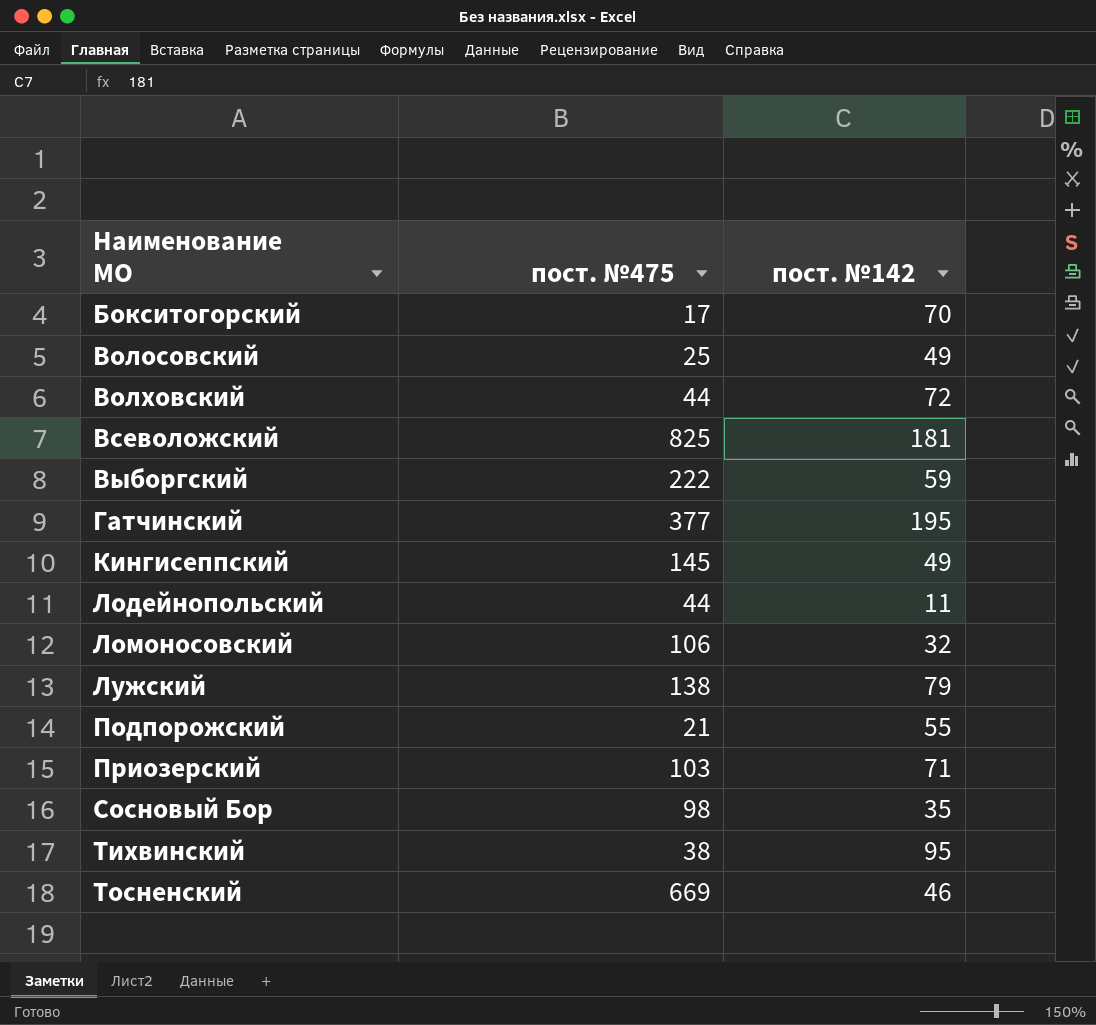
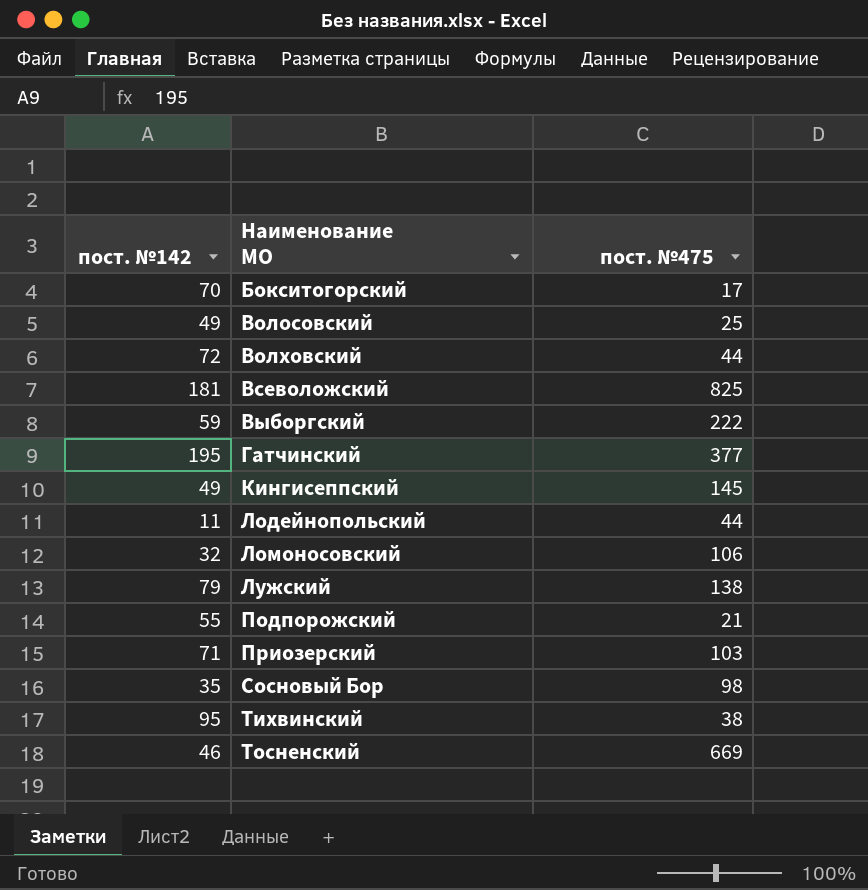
column пост. №142 | position: 3 -> 1

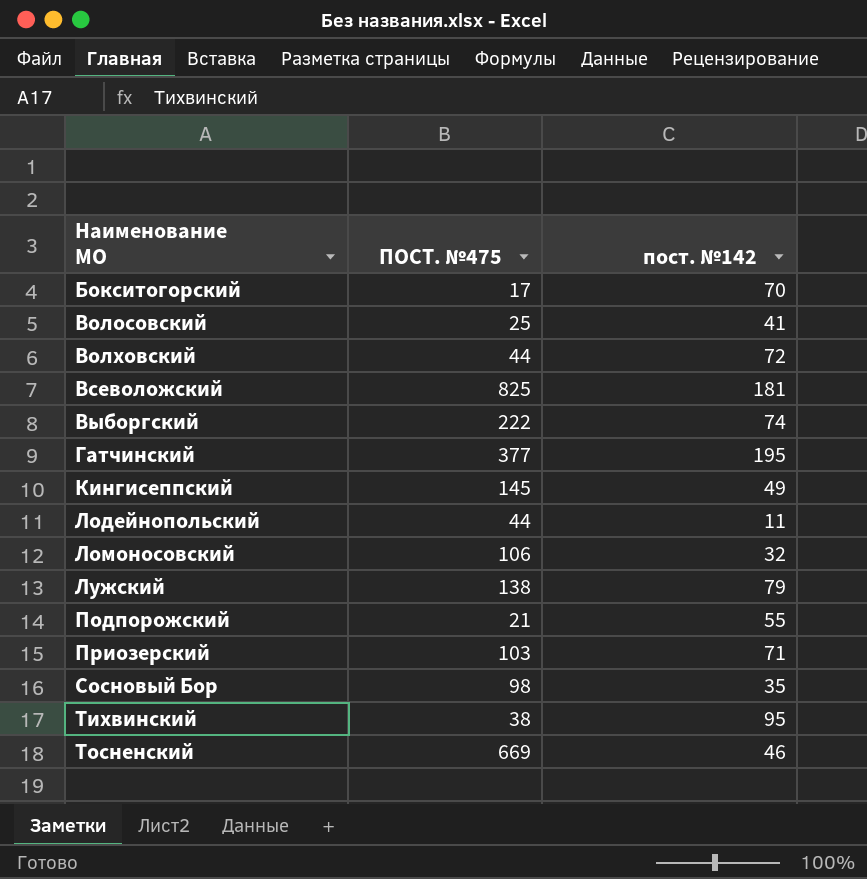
column name: пост. №475 -> ПОСТ. №475
column пост. №142 | position: 1 -> 3
Волосовский | пост. №142: 49 -> 41
Выборгский | пост. №142: 59 -> 74

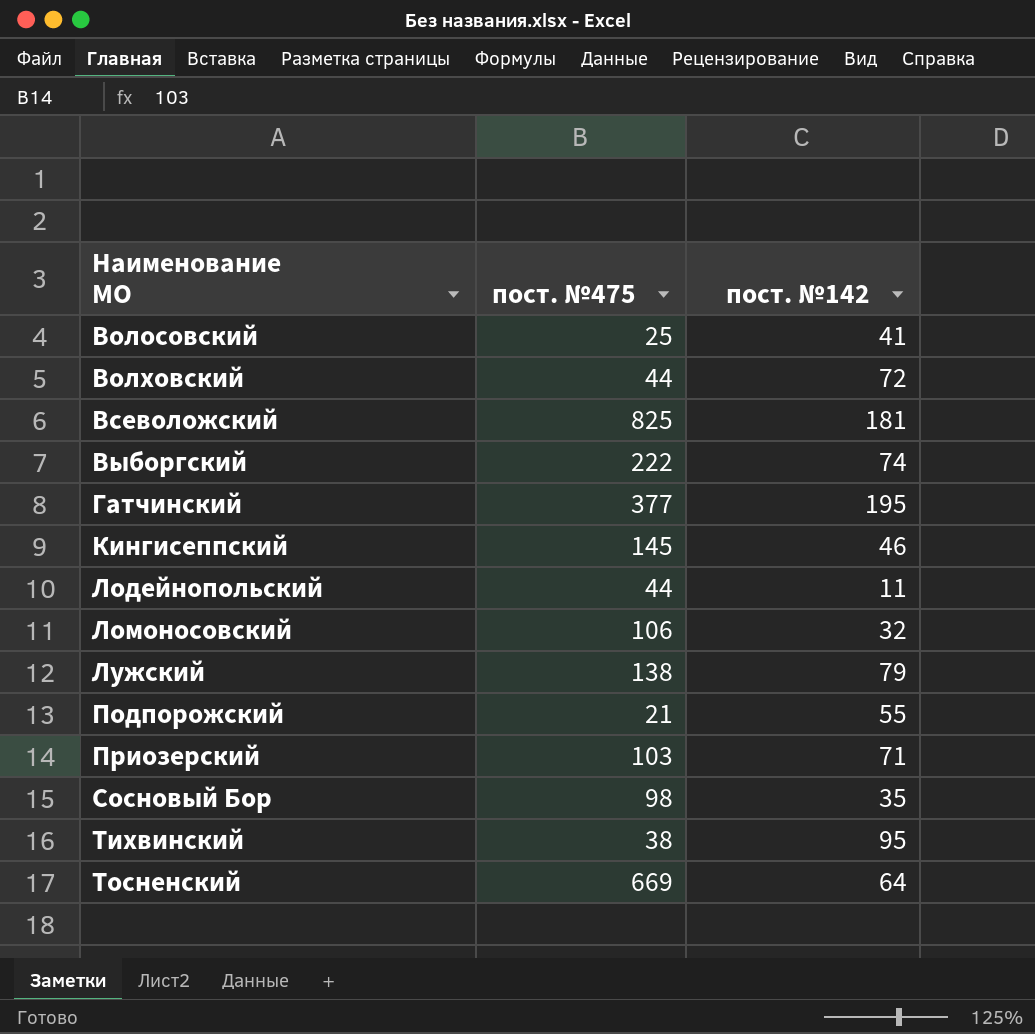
column name: ПОСТ. №475 -> пост. №475
row Бокситогорский: 17 | 70 -> none
Кингисеппский | пост. №142: 49 -> 46
Тосненский | пост. №142: 46 -> 64

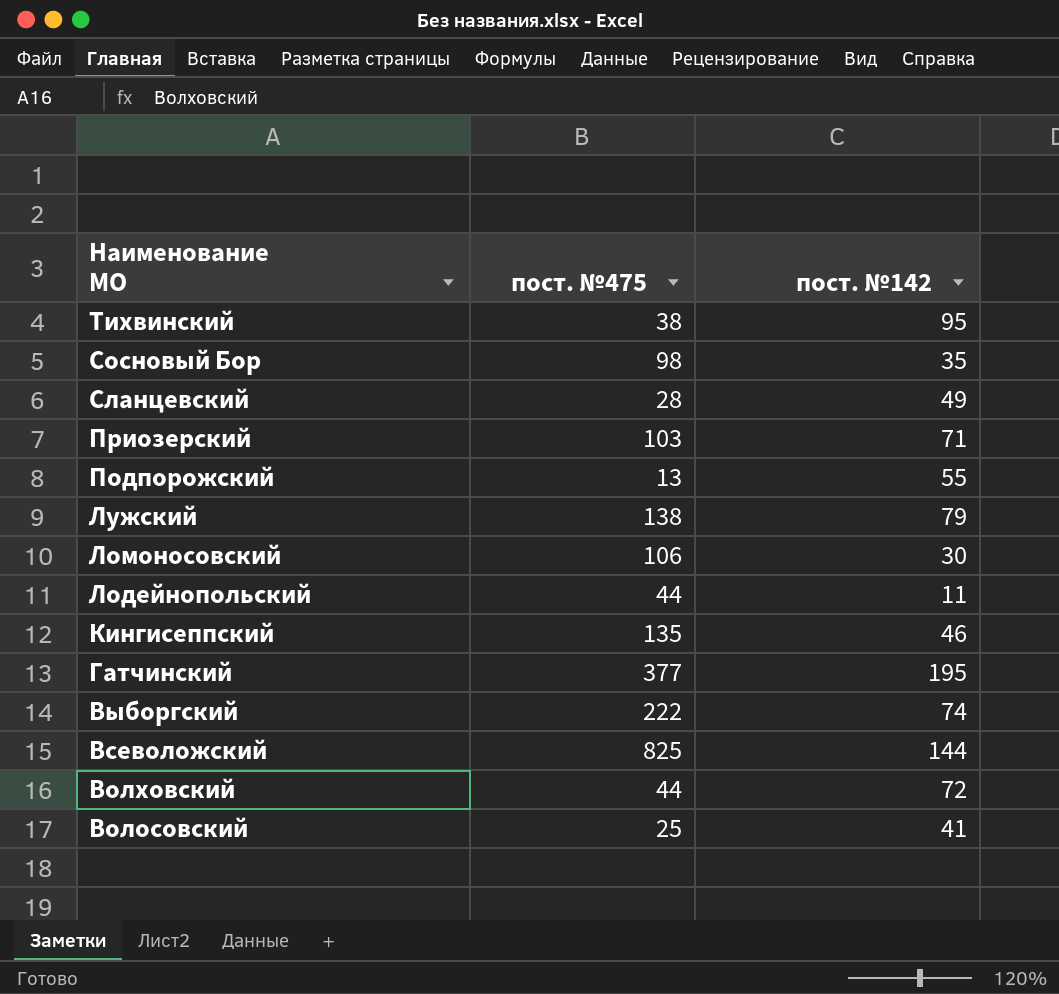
row order: Наименование МО ascending -> Наименование МО descending
row Тосненский: 669 | 64 -> none
row Сланцевский: none -> 28 | 49
Подпорожский | пост. №475: 21 -> 13
Ломоносовский | пост. №142: 32 -> 30
Кингисеппский | пост. №475: 145 -> 135
Всеволожский | пост. №142: 181 -> 144

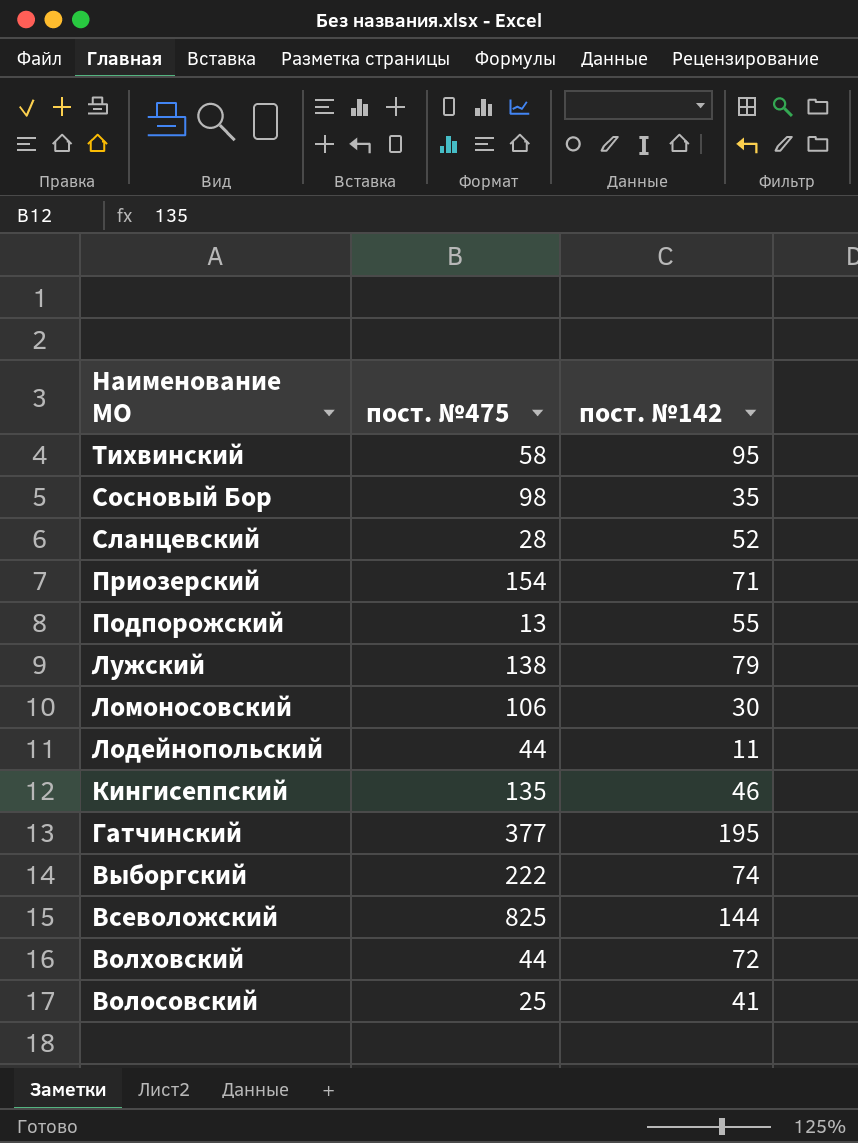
Тихвинский | пост. №475: 38 -> 58
Сланцевский | пост. №142: 49 -> 52
Приозерский | пост. №475: 103 -> 154

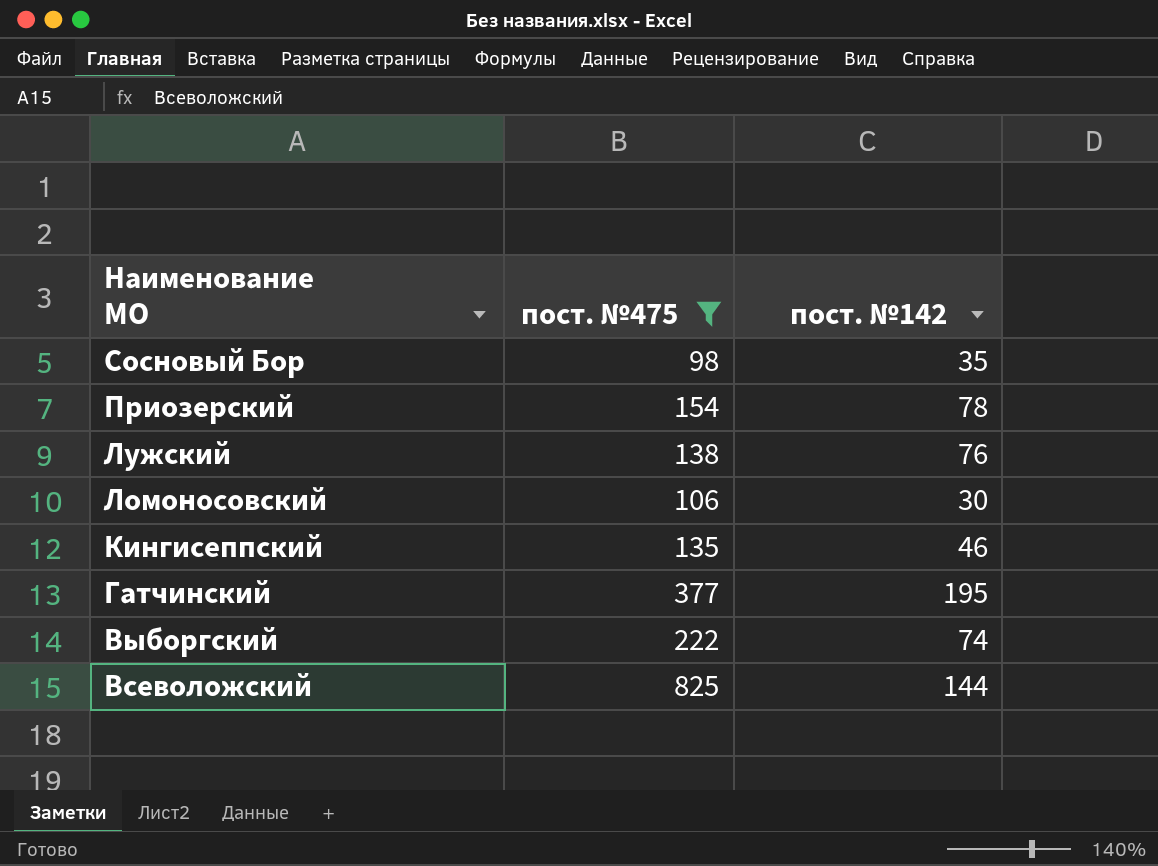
filter: none -> пост. №475 >= 98
Приозерский | пост. №142: 71 -> 78
Лужский | пост. №142: 79 -> 76

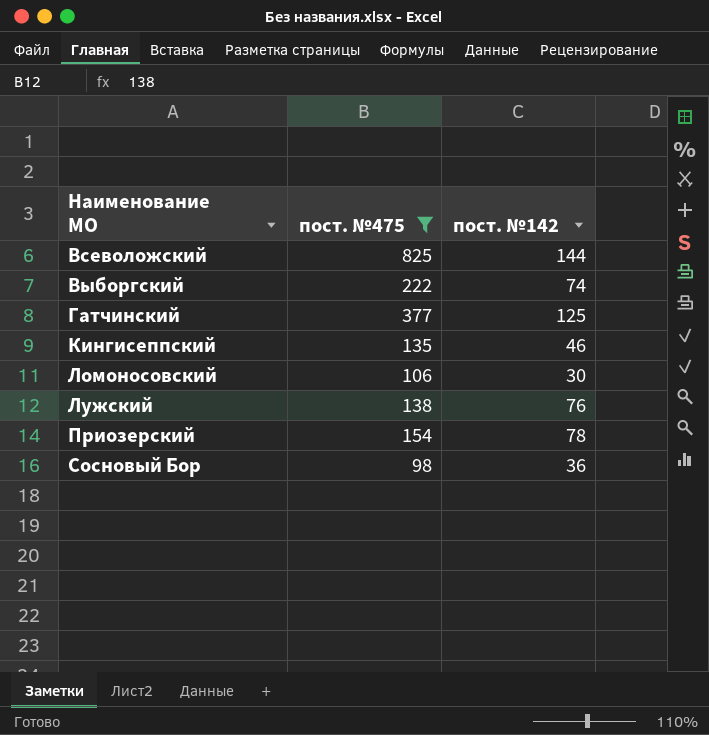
row order: Наименование МО descending -> Наименование МО ascending
Гатчинский | пост. №142: 195 -> 125
Сосновый Бор | пост. №142: 35 -> 36

